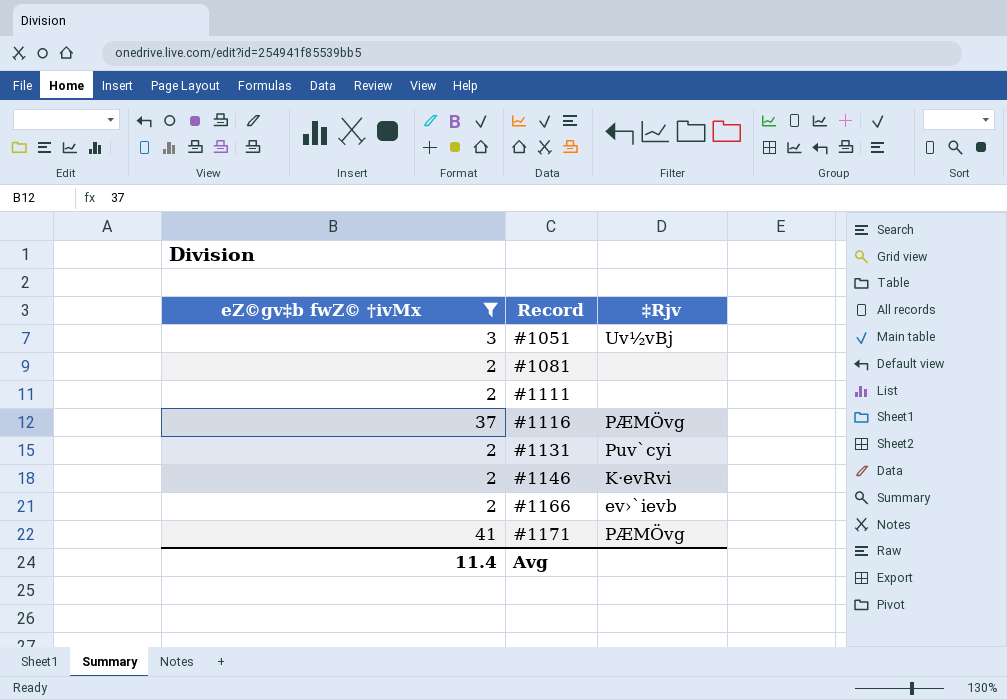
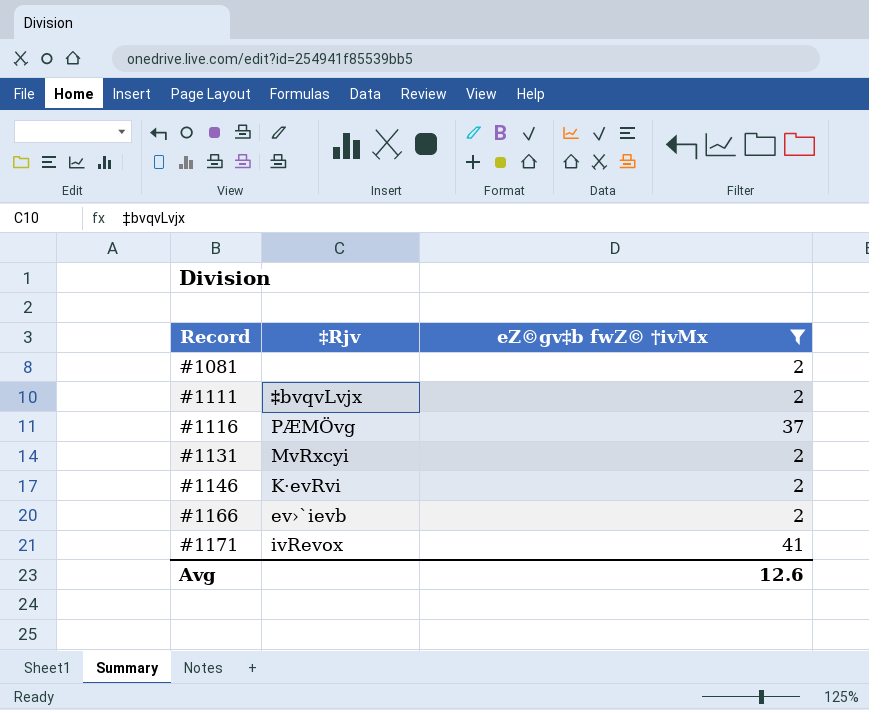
column eZ©gv‡b fwZ© †ivMx | position: 1 -> 3
row #1051: 3 | Uv½vBj -> none
#1111 | ‡Rjv: none -> ‡bvqvLvjx
#1131 | ‡Rjv: Puv`cyi -> MvRxcyi
#1171 | ‡Rjv: PÆMÖvg -> ivRevox
Avg | eZ©gv‡b fwZ© †ivMx: 11.4 -> 12.6

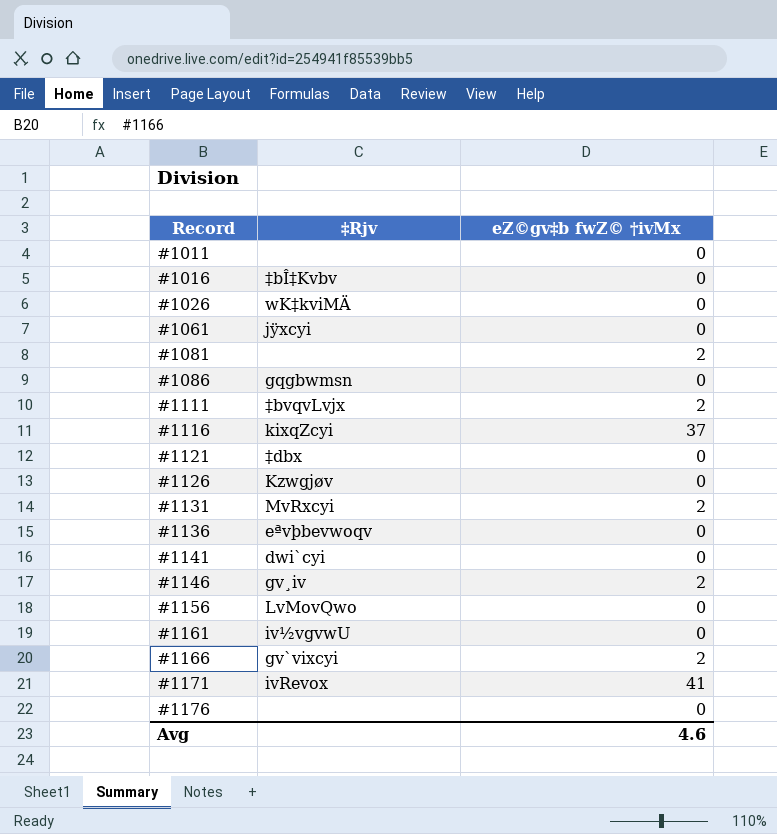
filter: eZ©gv‡b fwZ© †ivMx != 0 -> none
#1116 | ‡Rjv: PÆMÖvg -> kixqZcyi
#1146 | ‡Rjv: K·evRvi -> gv¸iv
#1166 | ‡Rjv: ev›`ievb -> gv`vixcyi
Avg | eZ©gv‡b fwZ© †ivMx: 12.6 -> 4.6

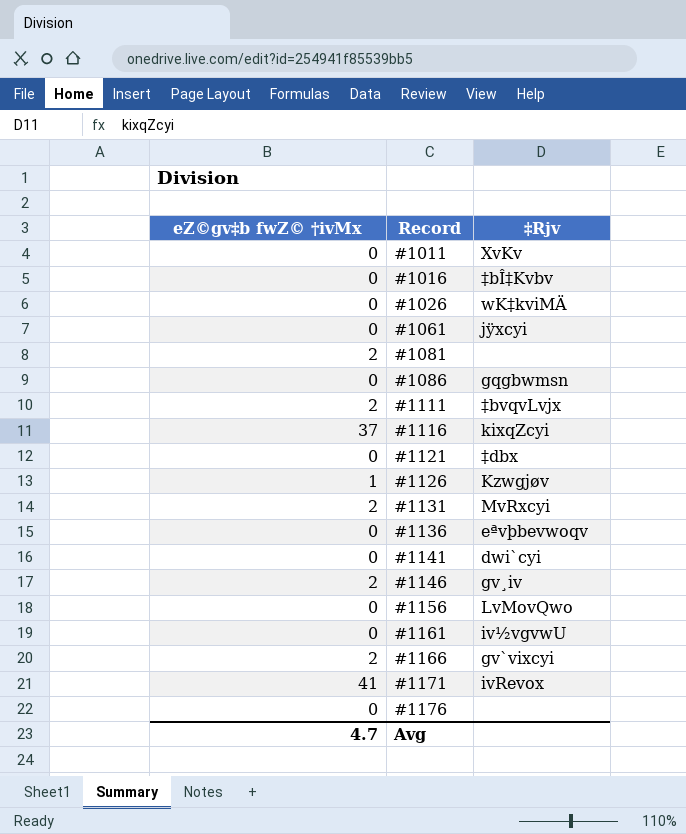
column eZ©gv‡b fwZ© †ivMx | position: 3 -> 1
#1011 | ‡Rjv: none -> XvKv
#1126 | eZ©gv‡b fwZ© †ivMx: 0 -> 1
Avg | eZ©gv‡b fwZ© †ivMx: 4.6 -> 4.7

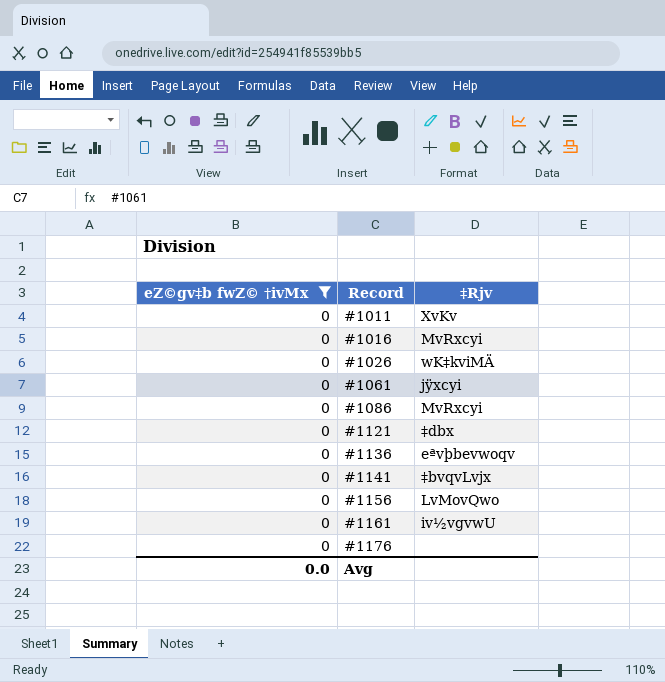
filter: none -> eZ©gv‡b fwZ© †ivMx = 0
#1016 | ‡Rjv: ‡bÎ‡Kvbv -> MvRxcyi
#1086 | ‡Rjv: gqgbwmsn -> MvRxcyi
#1141 | ‡Rjv: dwi`cyi -> ‡bvqvLvjx
Avg | eZ©gv‡b fwZ© †ivMx: 4.7 -> 0.0

